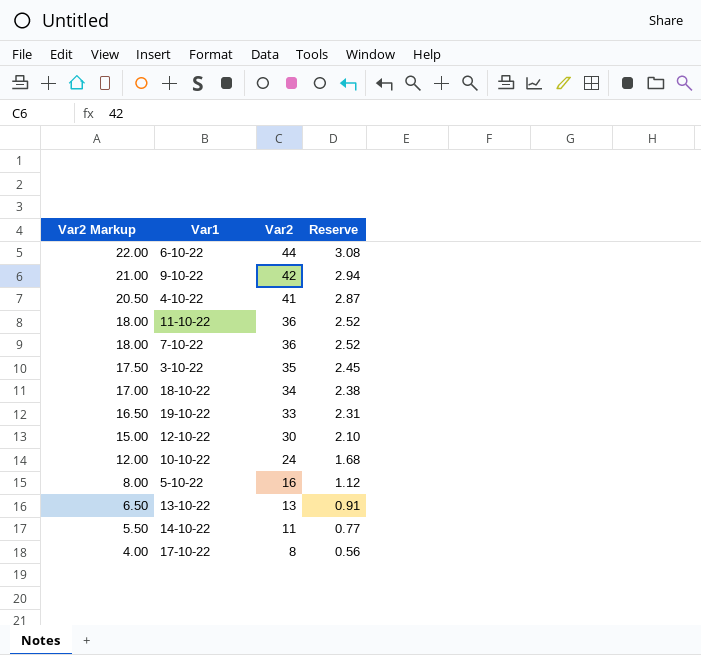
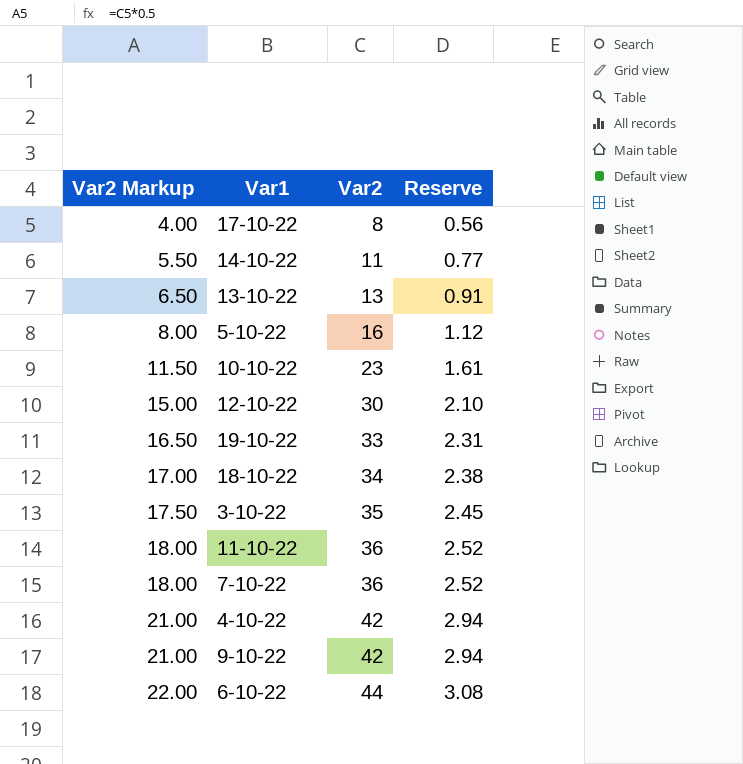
row order: Var2 Markup descending -> Var2 Markup ascending
10-10-22 | Var2 Markup: 12.00 -> 11.50
10-10-22 | Var2: 24 -> 23
10-10-22 | Reserve: 1.68 -> 1.61
4-10-22 | Var2 Markup: 20.50 -> 21.00
4-10-22 | Var2: 41 -> 42
4-10-22 | Reserve: 2.87 -> 2.94

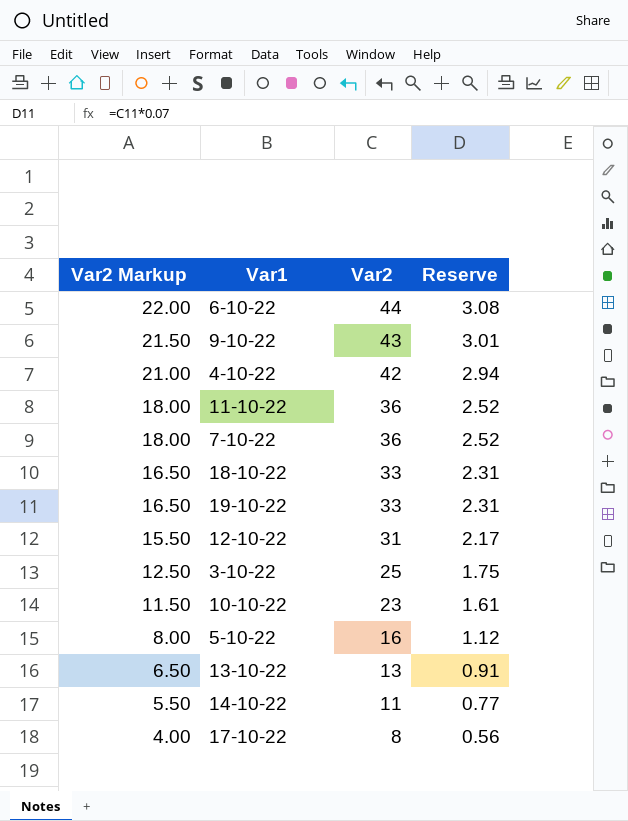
row order: Var2 Markup ascending -> Var2 Markup descending
9-10-22 | Var2 Markup: 21.00 -> 21.50
9-10-22 | Var2: 42 -> 43
9-10-22 | Reserve: 2.94 -> 3.01
18-10-22 | Var2 Markup: 17.00 -> 16.50
18-10-22 | Var2: 34 -> 33
18-10-22 | Reserve: 2.38 -> 2.31
12-10-22 | Var2 Markup: 15.00 -> 15.50
12-10-22 | Var2: 30 -> 31
12-10-22 | Reserve: 2.10 -> 2.17
3-10-22 | Var2 Markup: 17.50 -> 12.50
3-10-22 | Var2: 35 -> 25
3-10-22 | Reserve: 2.45 -> 1.75

